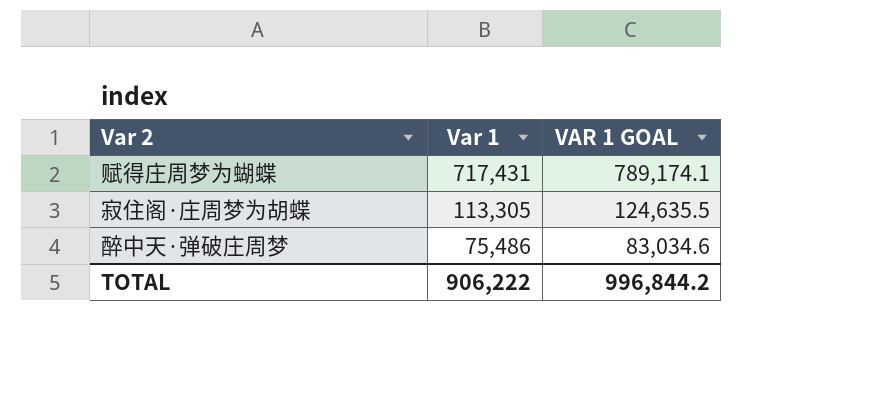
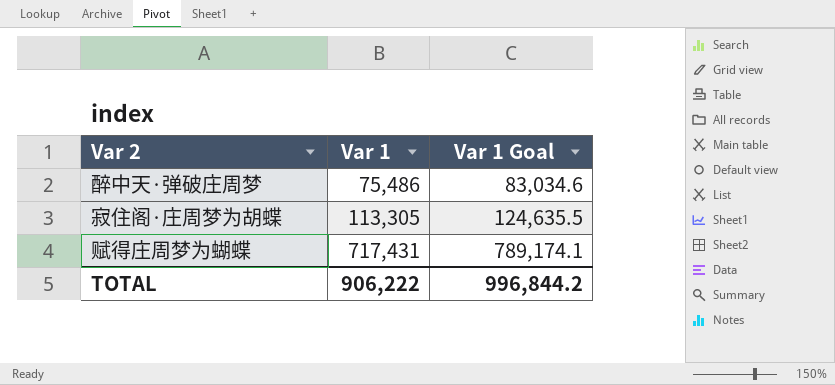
row order: Var 1 descending -> Var 1 ascending
column name: VAR 1 GOAL -> Var 1 Goal

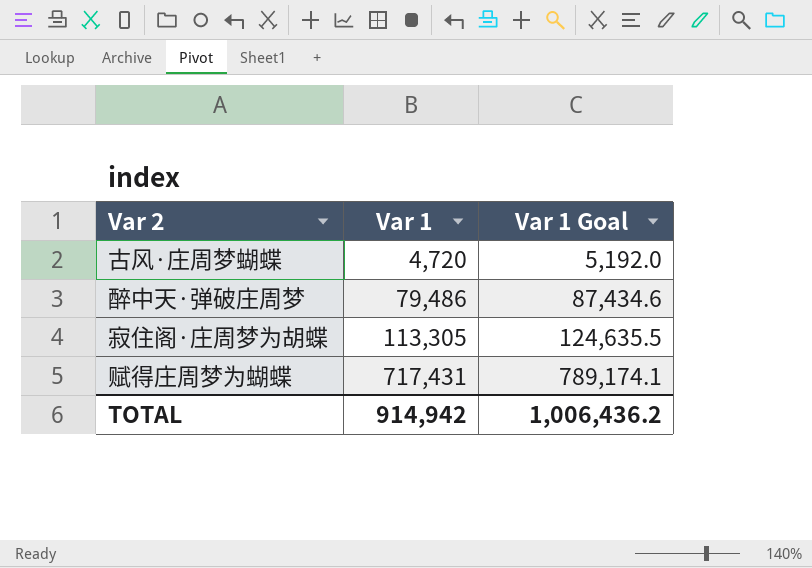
row 古风·庄周梦蝴蝶: none -> 4,720 | 5,192.0
醉中天·弹破庄周梦 | Var 1: 75,486 -> 79,486
醉中天·弹破庄周梦 | Var 1 Goal: 83,034.6 -> 87,434.6
TOTAL | Var 1: 906,222 -> 914,942
TOTAL | Var 1 Goal: 996,844.2 -> 1,006,436.2

